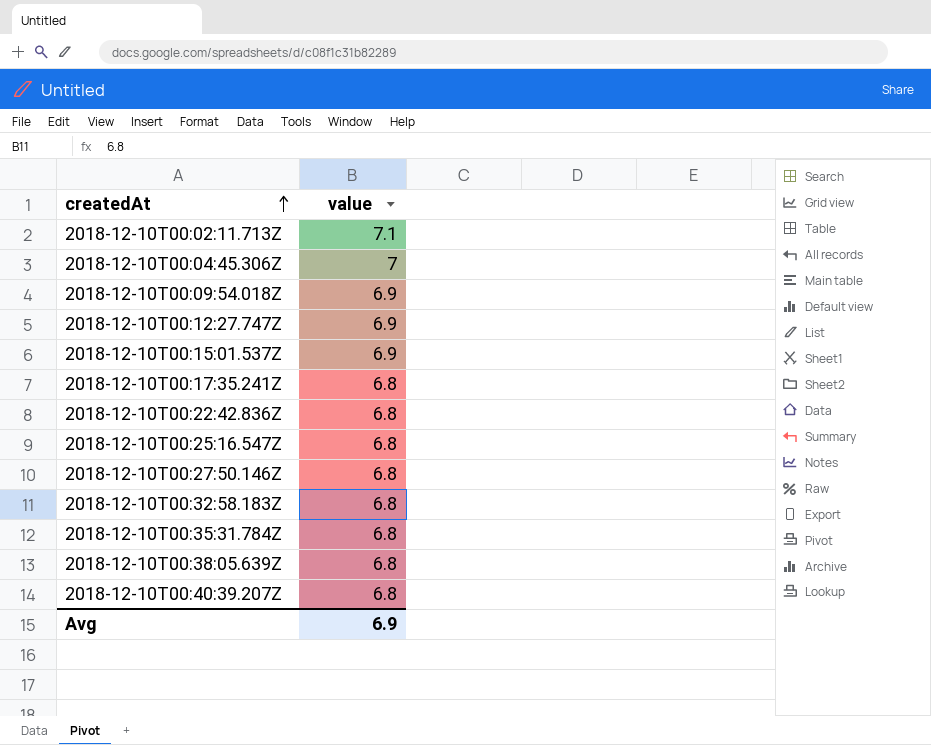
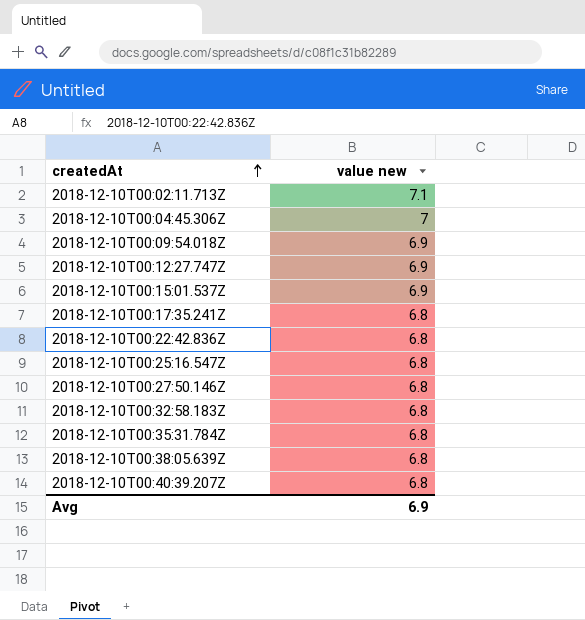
column name: value -> value new

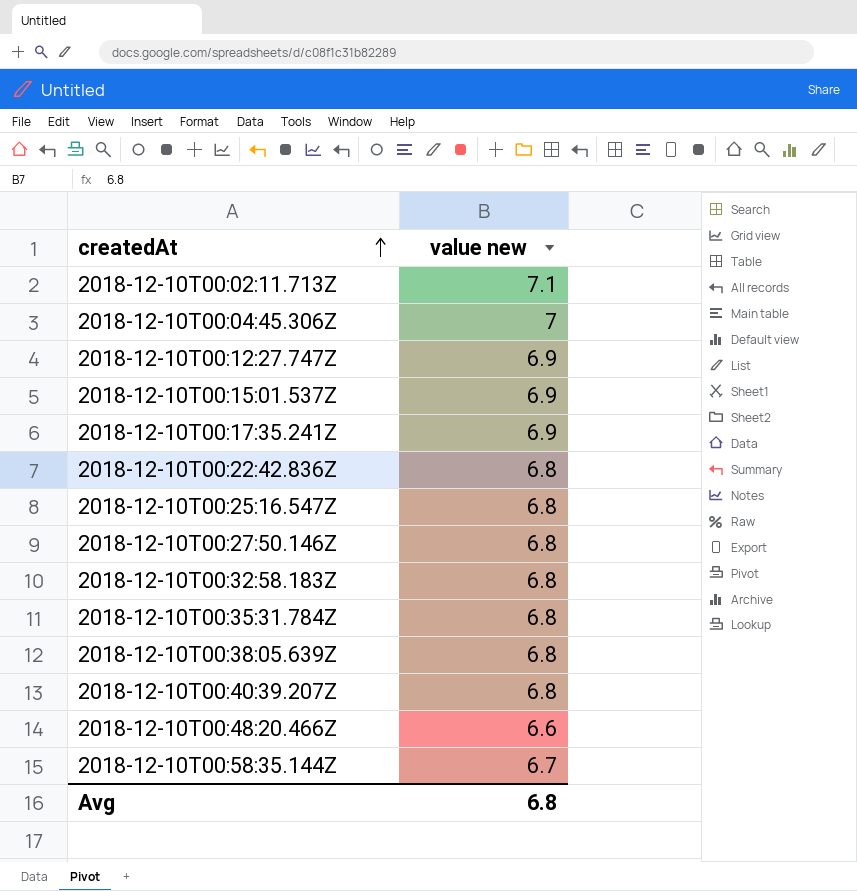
row 2018-12-10T00:09:54.018Z: 6.9 -> none
2018-12-10T00:17:35.241Z | value new: 6.8 -> 6.9
row 2018-12-10T00:48:20.466Z: none -> 6.6
row 2018-12-10T00:58:35.144Z: none -> 6.7
Avg | value new: 6.9 -> 6.8

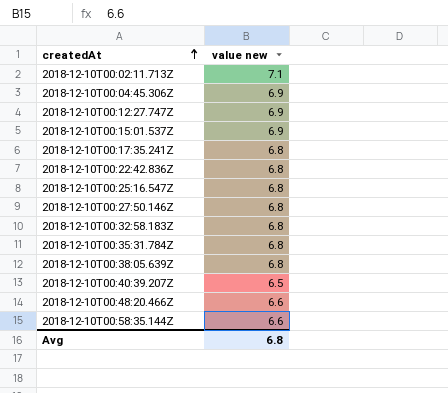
2018-12-10T00:04:45.306Z | value new: 7 -> 6.9
2018-12-10T00:17:35.241Z | value new: 6.9 -> 6.8
2018-12-10T00:40:39.207Z | value new: 6.8 -> 6.5
2018-12-10T00:58:35.144Z | value new: 6.7 -> 6.6

